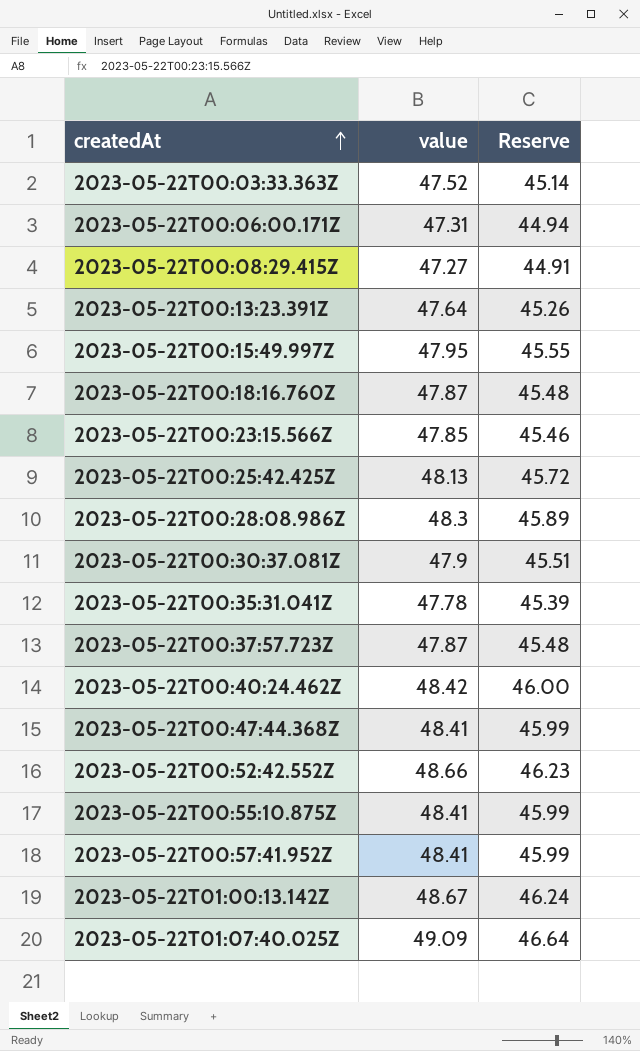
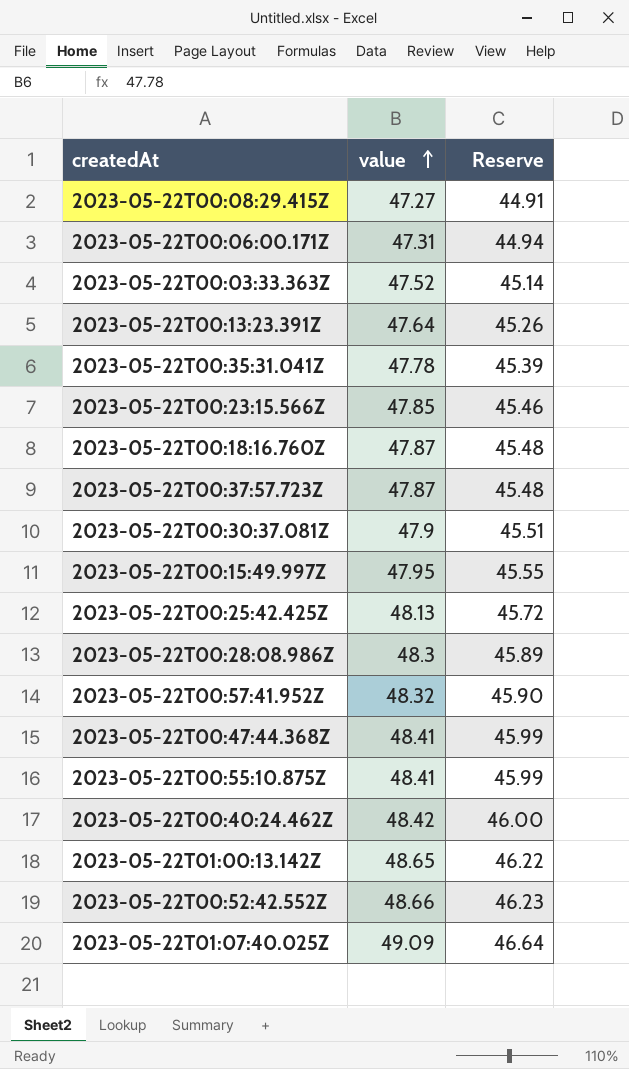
row order: createdAt ascending -> value ascending
2023-05-22T00:57:41.952Z | value: 48.41 -> 48.32
2023-05-22T00:57:41.952Z | Reserve: 45.99 -> 45.90
2023-05-22T01:00:13.142Z | value: 48.67 -> 48.65
2023-05-22T01:00:13.142Z | Reserve: 46.24 -> 46.22

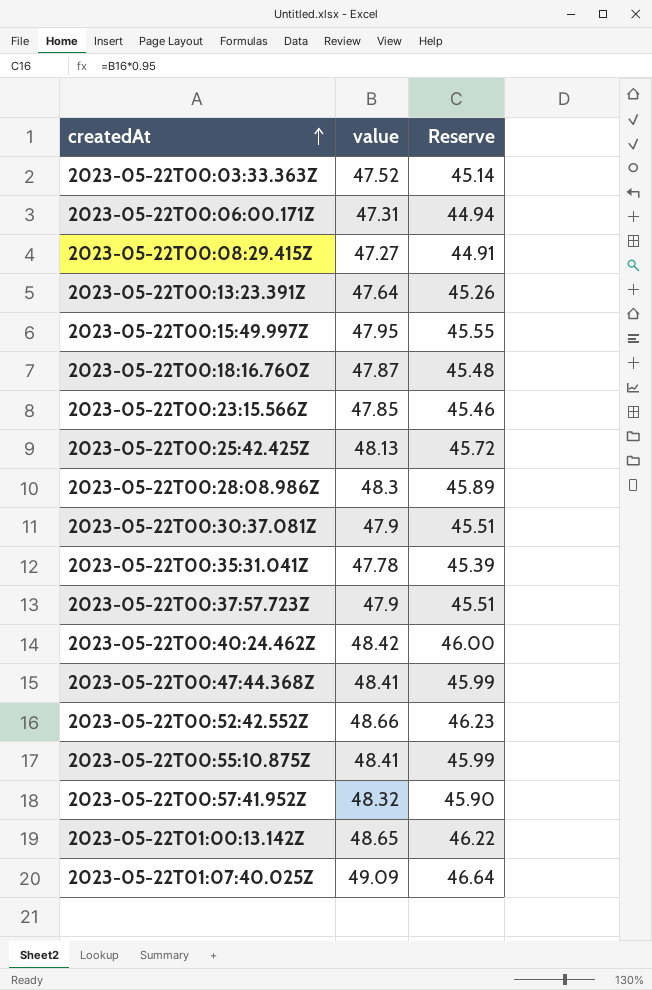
row order: value ascending -> createdAt ascending
2023-05-22T00:37:57.723Z | value: 47.87 -> 47.9
2023-05-22T00:37:57.723Z | Reserve: 45.48 -> 45.51

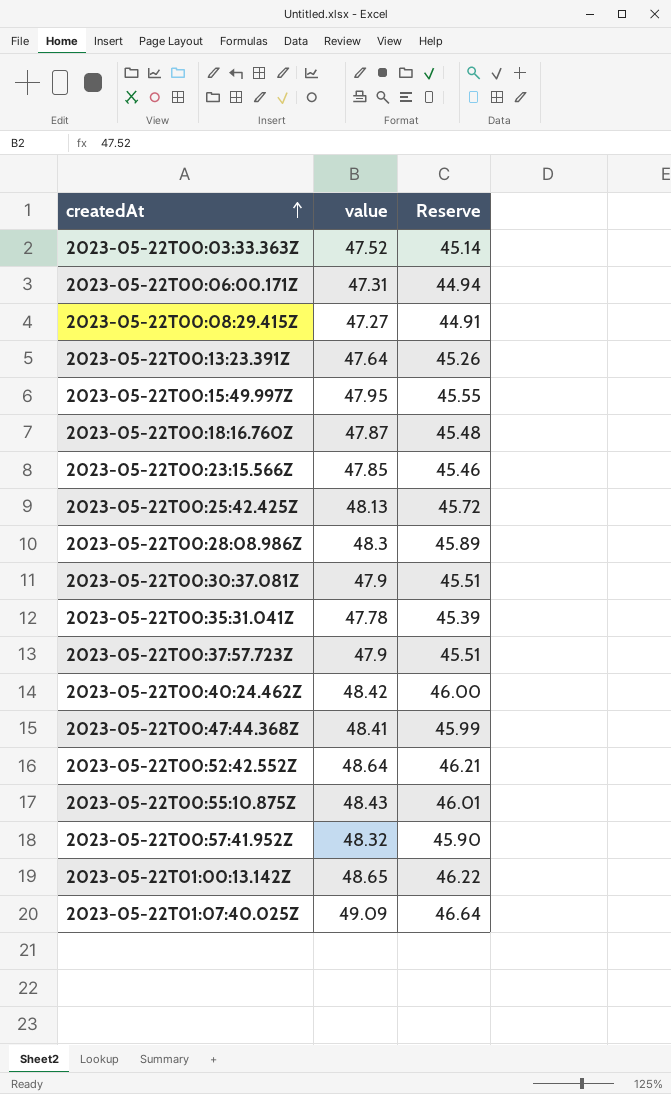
2023-05-22T00:52:42.552Z | value: 48.66 -> 48.64
2023-05-22T00:52:42.552Z | Reserve: 46.23 -> 46.21
2023-05-22T00:55:10.875Z | value: 48.41 -> 48.43
2023-05-22T00:55:10.875Z | Reserve: 45.99 -> 46.01

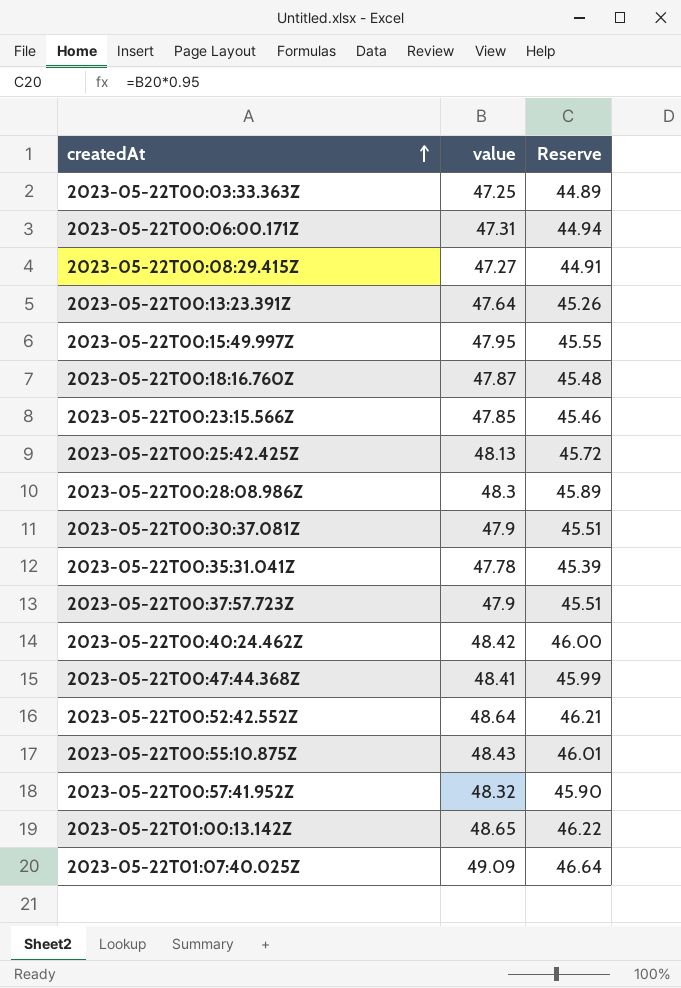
2023-05-22T00:03:33.363Z | value: 47.52 -> 47.25
2023-05-22T00:03:33.363Z | Reserve: 45.14 -> 44.89

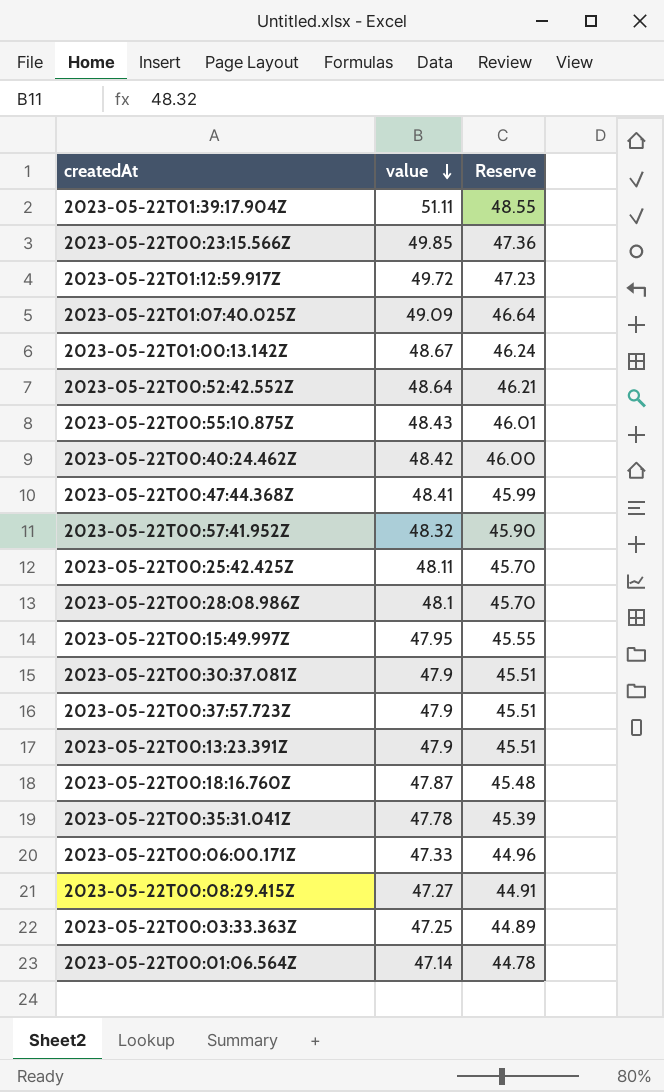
row order: createdAt ascending -> value descending
row 2023-05-22T01:39:17.904Z: none -> 51.11 | 48.55
2023-05-22T00:23:15.566Z | value: 47.85 -> 49.85
2023-05-22T00:23:15.566Z | Reserve: 45.46 -> 47.36
row 2023-05-22T01:12:59.917Z: none -> 49.72 | 47.23
2023-05-22T01:00:13.142Z | value: 48.65 -> 48.67
2023-05-22T01:00:13.142Z | Reserve: 46.22 -> 46.24
2023-05-22T00:25:42.425Z | value: 48.13 -> 48.11
2023-05-22T00:25:42.425Z | Reserve: 45.72 -> 45.70
2023-05-22T00:28:08.986Z | value: 48.3 -> 48.1
2023-05-22T00:28:08.986Z | Reserve: 45.89 -> 45.70
2023-05-22T00:13:23.391Z | value: 47.64 -> 47.9
2023-05-22T00:13:23.391Z | Reserve: 45.26 -> 45.51
2023-05-22T00:06:00.171Z | value: 47.31 -> 47.33
2023-05-22T00:06:00.171Z | Reserve: 44.94 -> 44.96
row 2023-05-22T00:01:06.564Z: none -> 47.14 | 44.78

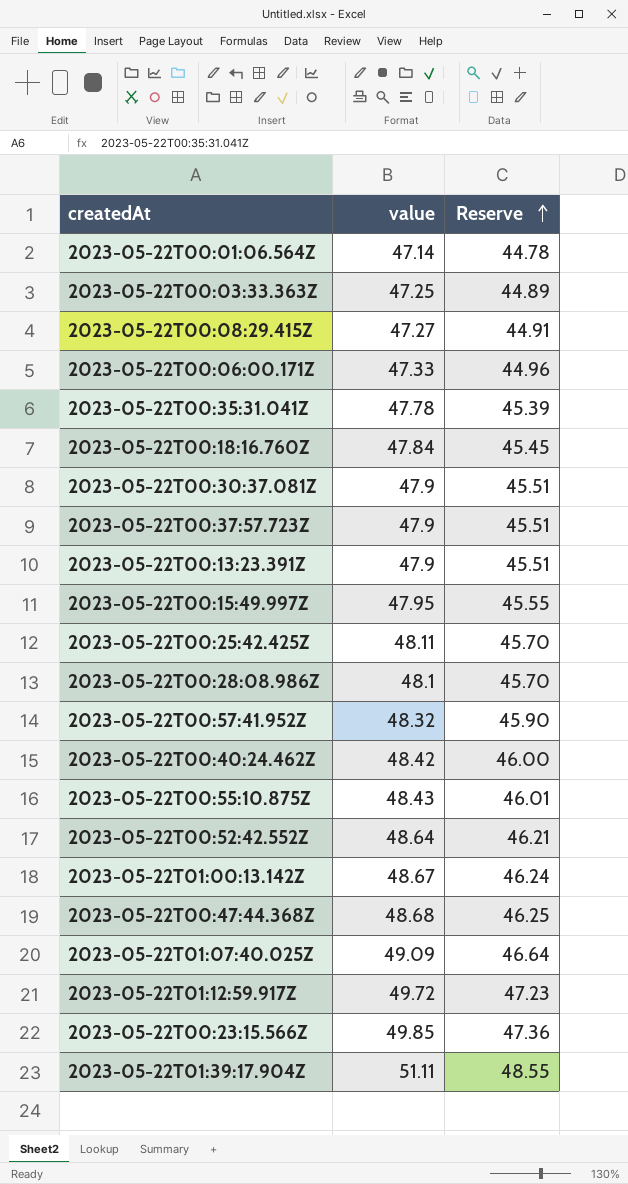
row order: value descending -> Reserve ascending
2023-05-22T00:18:16.760Z | value: 47.87 -> 47.84
2023-05-22T00:18:16.760Z | Reserve: 45.48 -> 45.45
2023-05-22T00:47:44.368Z | value: 48.41 -> 48.68
2023-05-22T00:47:44.368Z | Reserve: 45.99 -> 46.25

